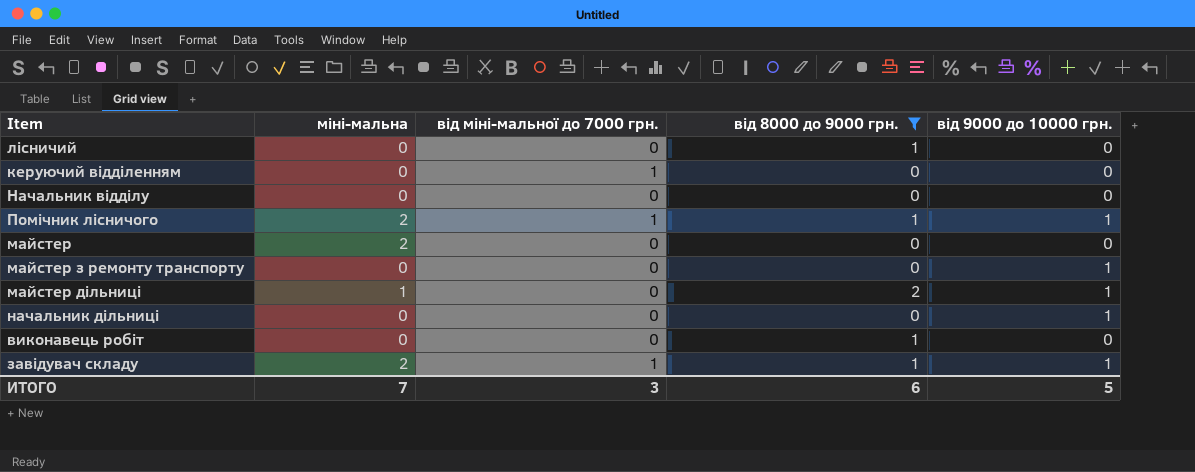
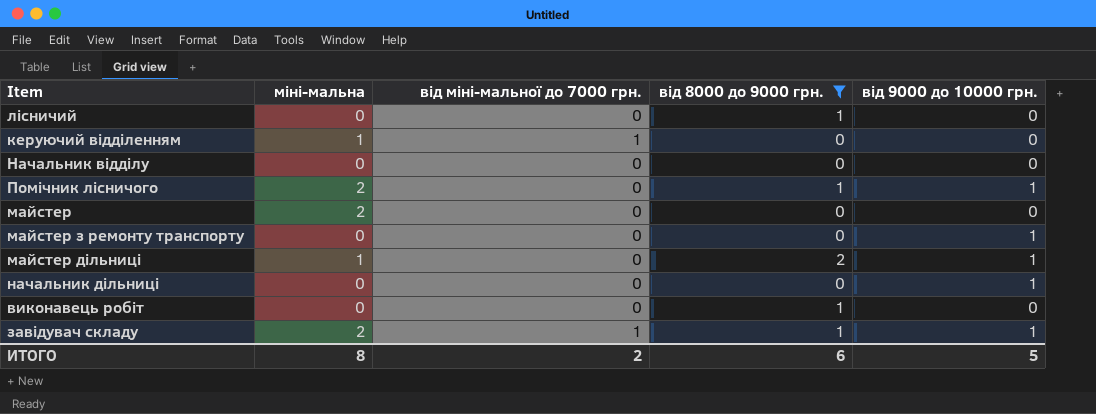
керуючий відділенням | міні-мальна: 0 -> 1
Помічник лісничого | від міні-мальної до 7000 грн.: 1 -> 0
ИТОГО | міні-мальна: 7 -> 8
ИТОГО | від міні-мальної до 7000 грн.: 3 -> 2

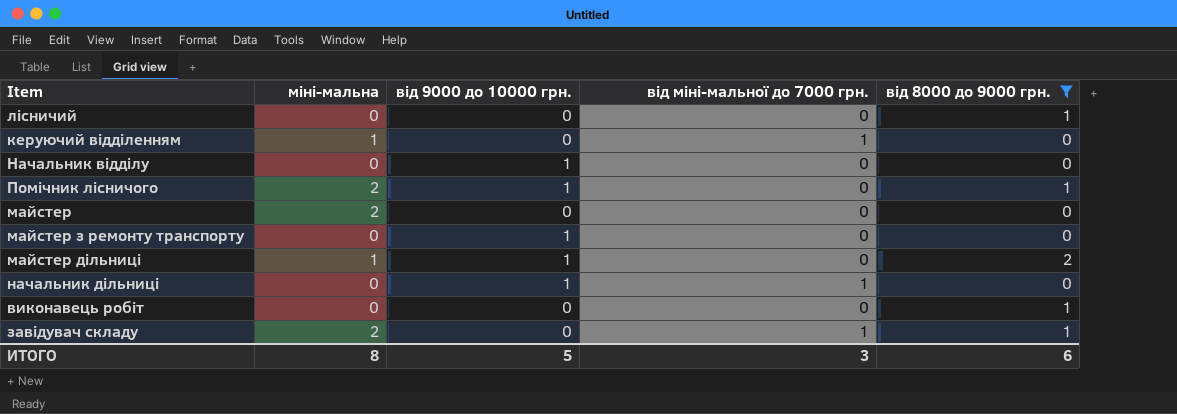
column від 9000 до 10000 грн. | position: 5 -> 3
Начальник відділу | від 9000 до 10000 грн.: 0 -> 1
начальник дільниці | від міні-мальної до 7000 грн.: 0 -> 1
завідувач складу | від 9000 до 10000 грн.: 1 -> 0
ИТОГО | від міні-мальної до 7000 грн.: 2 -> 3

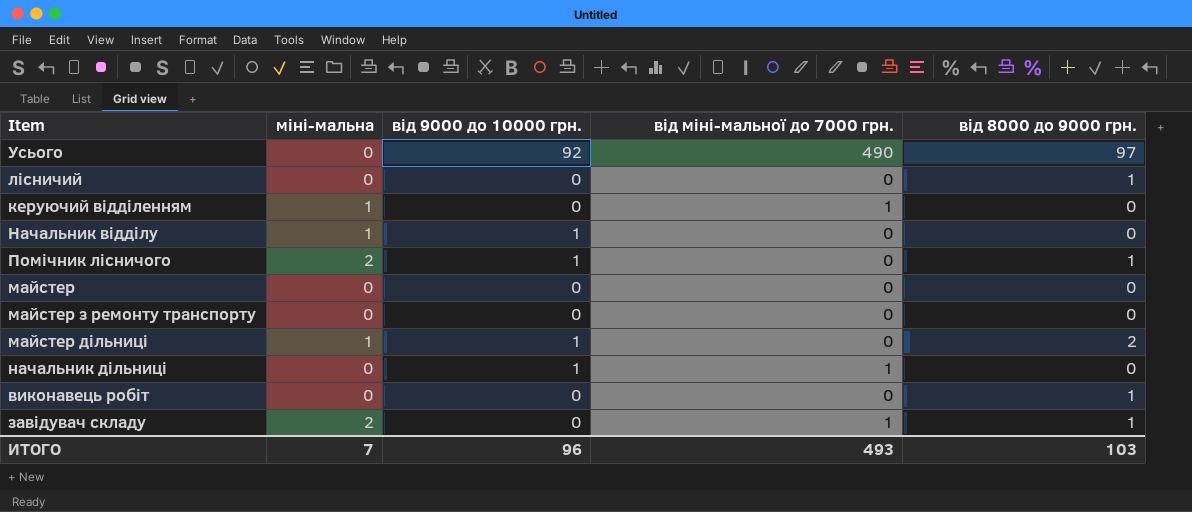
filter: від 8000 до 9000 грн. != 97 -> none
Начальник відділу | міні-мальна: 0 -> 1
майстер | міні-мальна: 2 -> 0
майстер з ремонту транспорту | від 9000 до 10000 грн.: 1 -> 0
ИТОГО | міні-мальна: 8 -> 7
ИТОГО | від 9000 до 10000 грн.: 5 -> 96
ИТОГО | від міні-мальної до 7000 грн.: 3 -> 493
ИТОГО | від 8000 до 9000 грн.: 6 -> 103

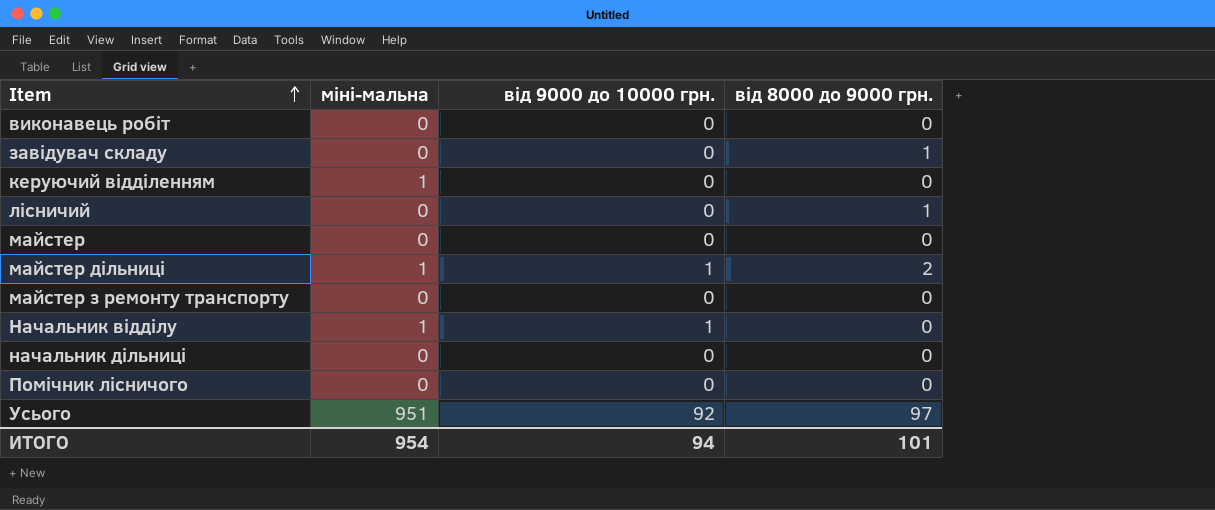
row order: none -> Item ascending
column від міні-мальної до 7000 грн. | position: 4 -> none
виконавець робіт | від 8000 до 9000 грн.: 1 -> 0
завідувач складу | міні-мальна: 2 -> 0
начальник дільниці | від 9000 до 10000 грн.: 1 -> 0
Помічник лісничого | міні-мальна: 2 -> 0
Помічник лісничого | від 9000 до 10000 грн.: 1 -> 0
Помічник лісничого | від 8000 до 9000 грн.: 1 -> 0
Усього | міні-мальна: 0 -> 951
ИТОГО | міні-мальна: 7 -> 954
ИТОГО | від 9000 до 10000 грн.: 96 -> 94
ИТОГО | від 8000 до 9000 грн.: 103 -> 101

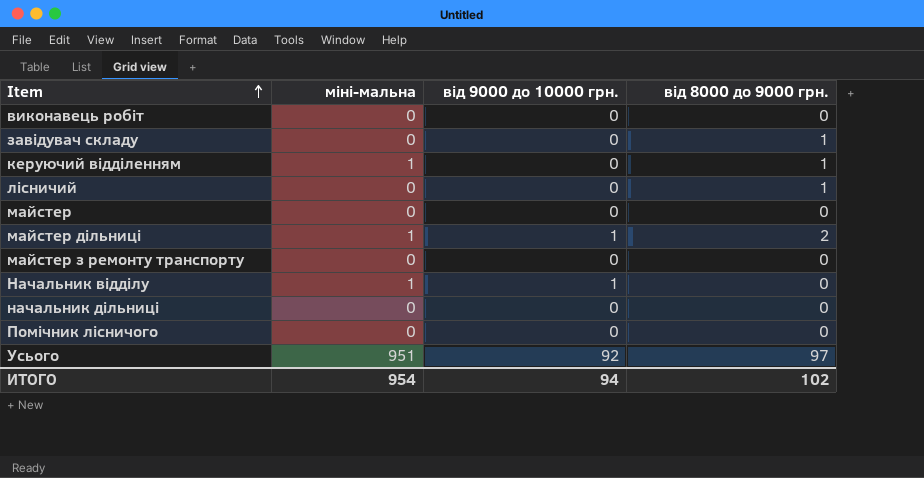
керуючий відділенням | від 8000 до 9000 грн.: 0 -> 1
ИТОГО | від 8000 до 9000 грн.: 101 -> 102

